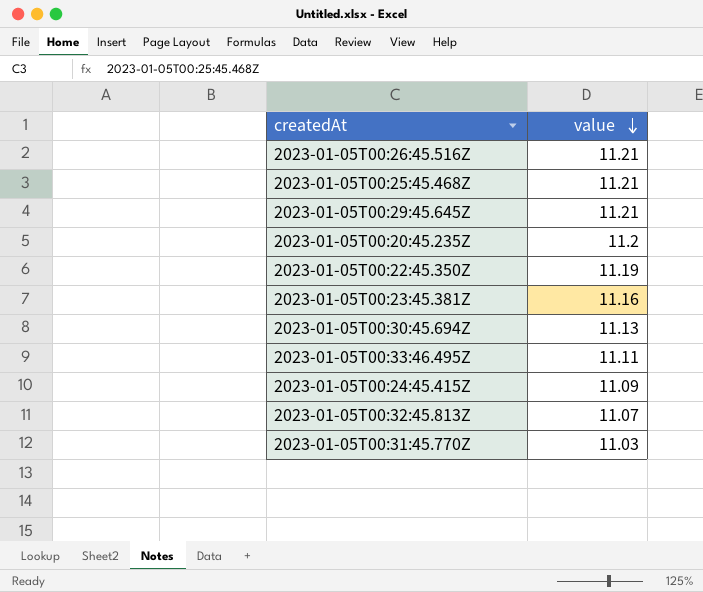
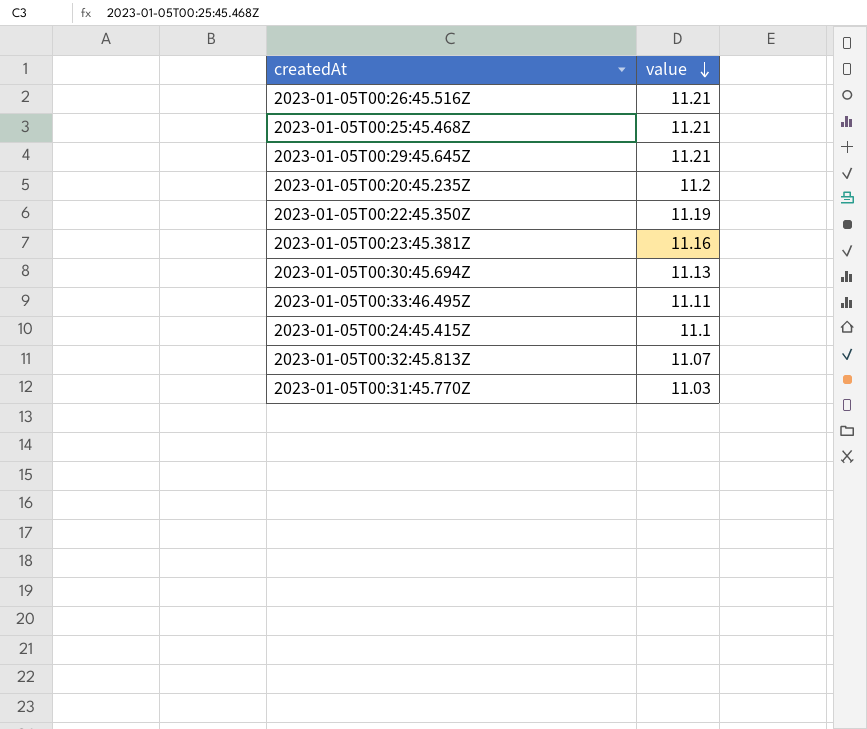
2023-01-05T00:24:45.415Z | value: 11.09 -> 11.1

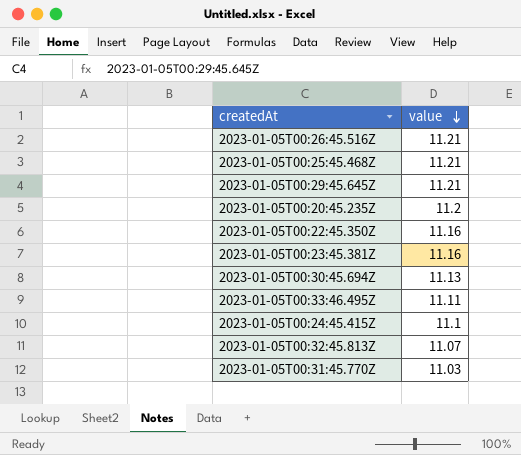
2023-01-05T00:22:45.350Z | value: 11.19 -> 11.16

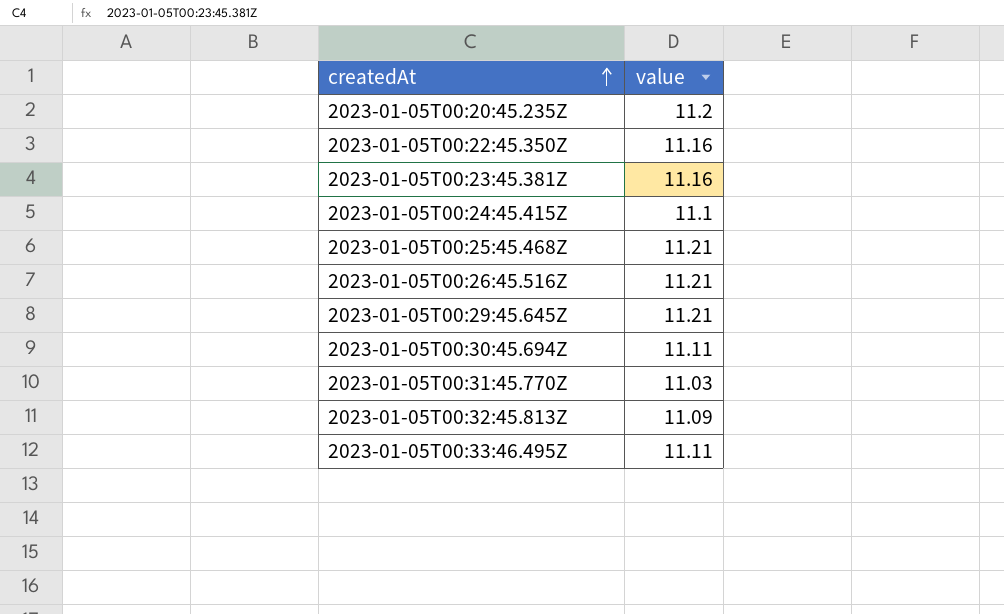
row order: value descending -> createdAt ascending
2023-01-05T00:30:45.694Z | value: 11.13 -> 11.11
2023-01-05T00:32:45.813Z | value: 11.07 -> 11.09

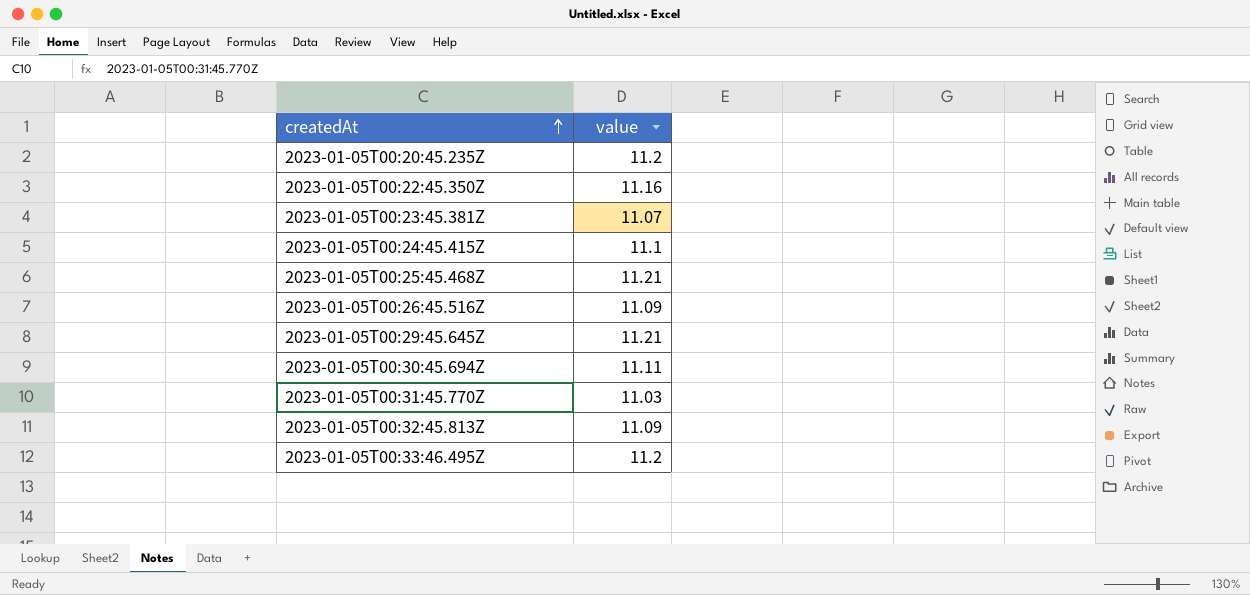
2023-01-05T00:23:45.381Z | value: 11.16 -> 11.07
2023-01-05T00:26:45.516Z | value: 11.21 -> 11.09
2023-01-05T00:33:46.495Z | value: 11.11 -> 11.2

